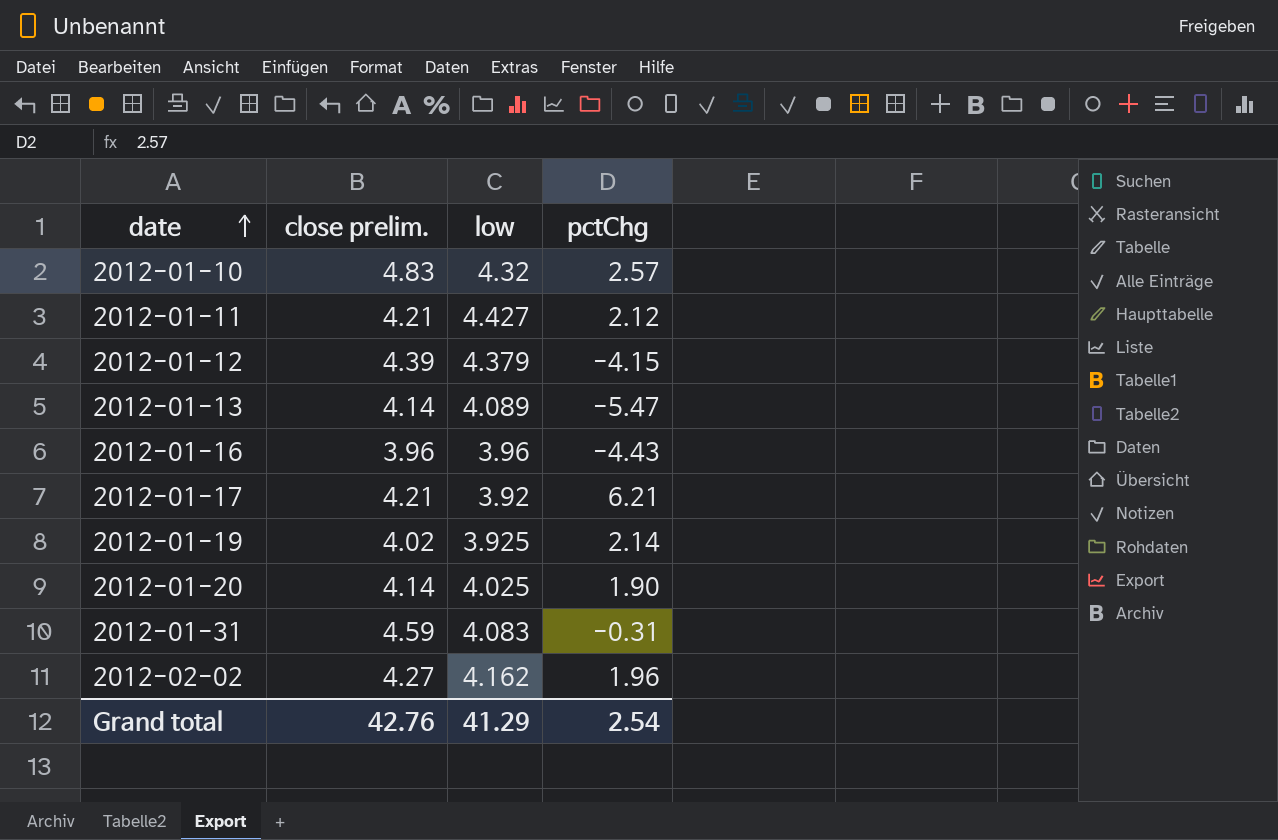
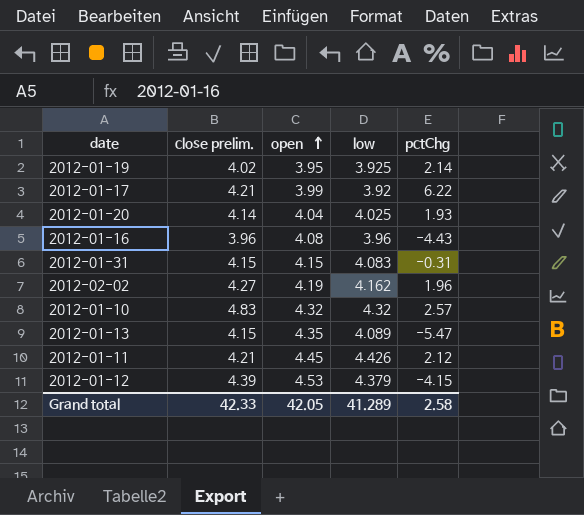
row order: date ascending -> open ascending
column open | position: none -> 3
2012-01-17 | pctChg: 6.21 -> 6.22
2012-01-20 | pctChg: 1.90 -> 1.93
2012-01-31 | close prelim.: 4.59 -> 4.15
2012-01-13 | close prelim.: 4.14 -> 4.15
2012-01-11 | low: 4.427 -> 4.426
Grand total | close prelim.: 42.76 -> 42.33
Grand total | low: 41.29 -> 41.289
Grand total | pctChg: 2.54 -> 2.58

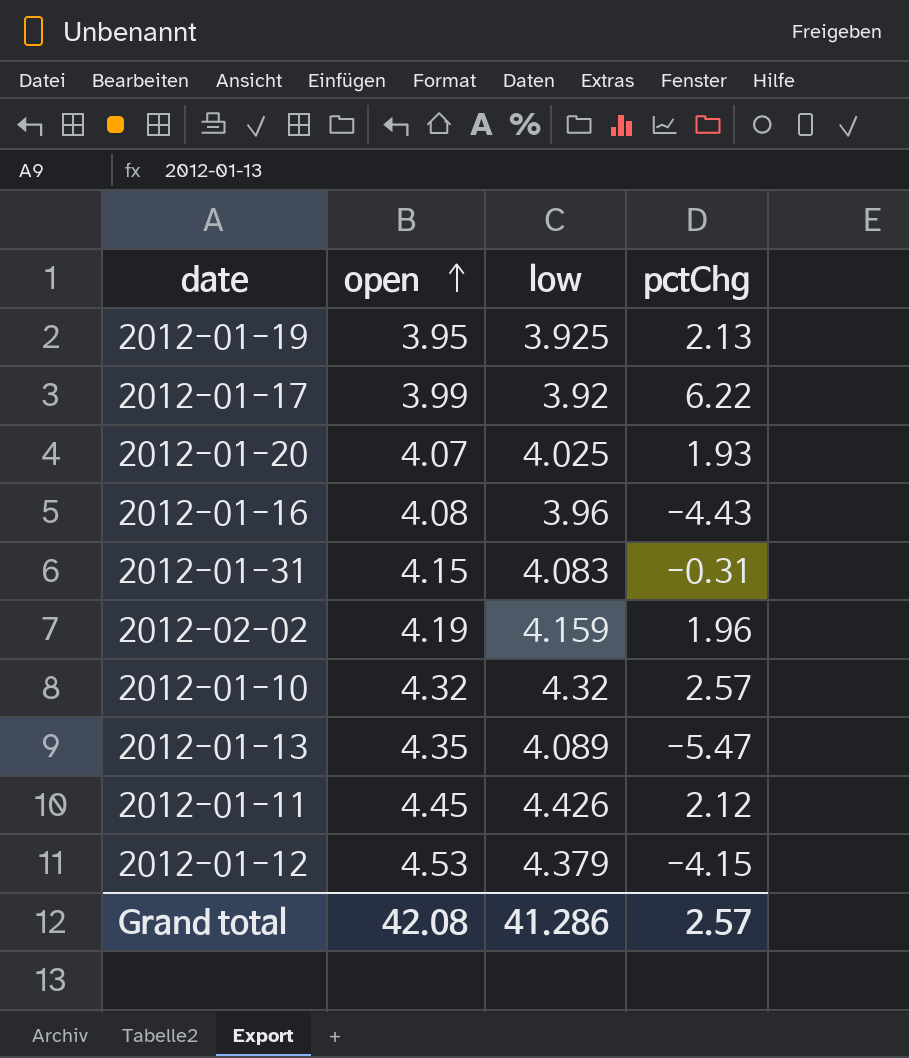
column close prelim. | position: 2 -> none
2012-01-19 | pctChg: 2.14 -> 2.13
2012-01-20 | open: 4.04 -> 4.07
2012-02-02 | low: 4.162 -> 4.159
Grand total | open: 42.05 -> 42.08
Grand total | low: 41.289 -> 41.286
Grand total | pctChg: 2.58 -> 2.57

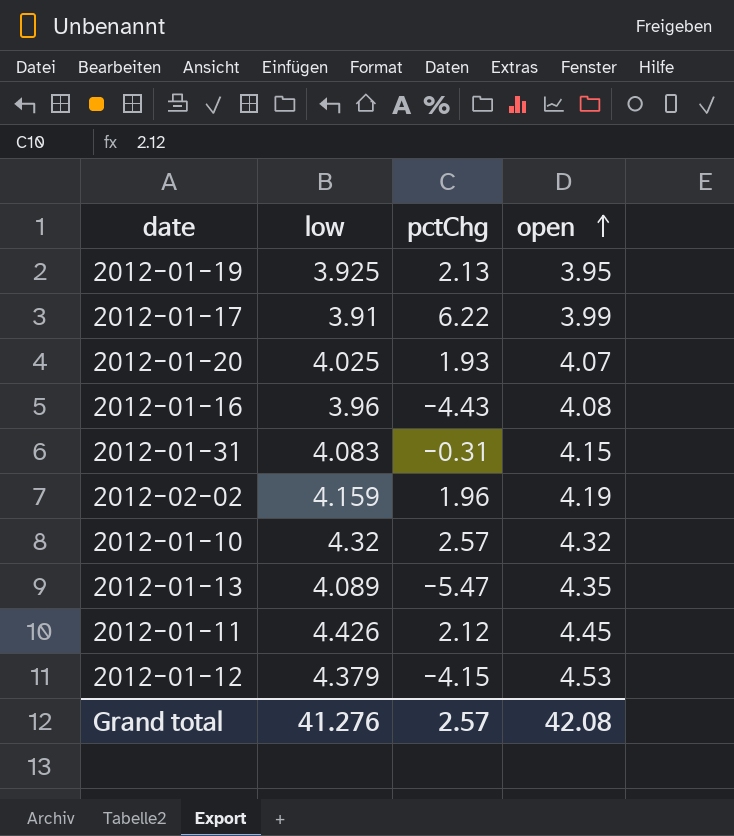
column open | position: 2 -> 4
2012-01-17 | low: 3.92 -> 3.91
Grand total | low: 41.286 -> 41.276

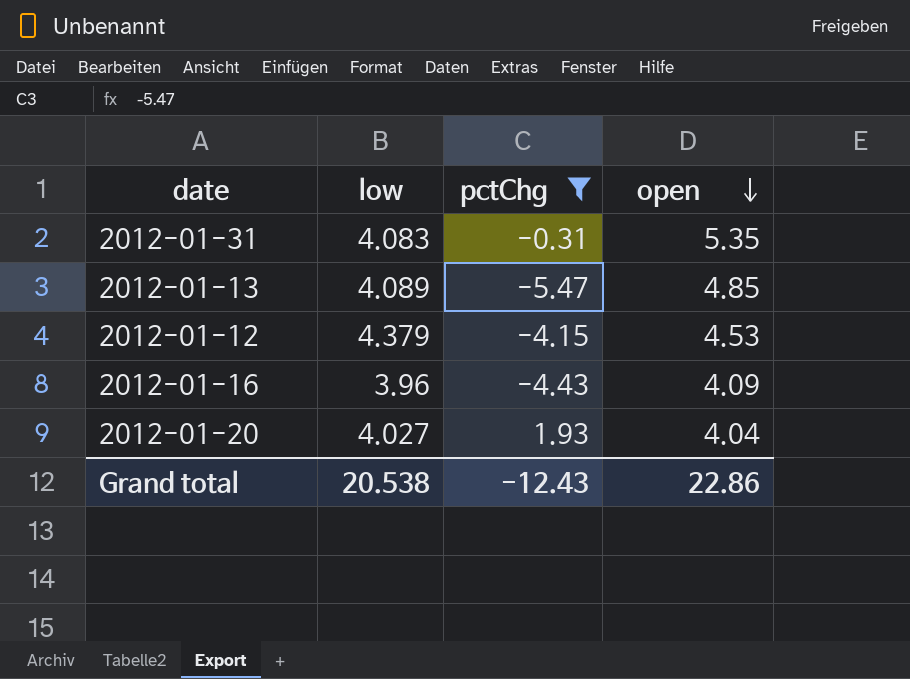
filter: none -> pctChg <= 1.93
row order: open ascending -> open descending
2012-01-31 | open: 4.15 -> 5.35
2012-01-13 | open: 4.35 -> 4.85
2012-01-16 | open: 4.08 -> 4.09
2012-01-20 | low: 4.025 -> 4.027
2012-01-20 | open: 4.07 -> 4.04
Grand total | low: 41.276 -> 20.538
Grand total | pctChg: 2.57 -> -12.43
Grand total | open: 42.08 -> 22.86

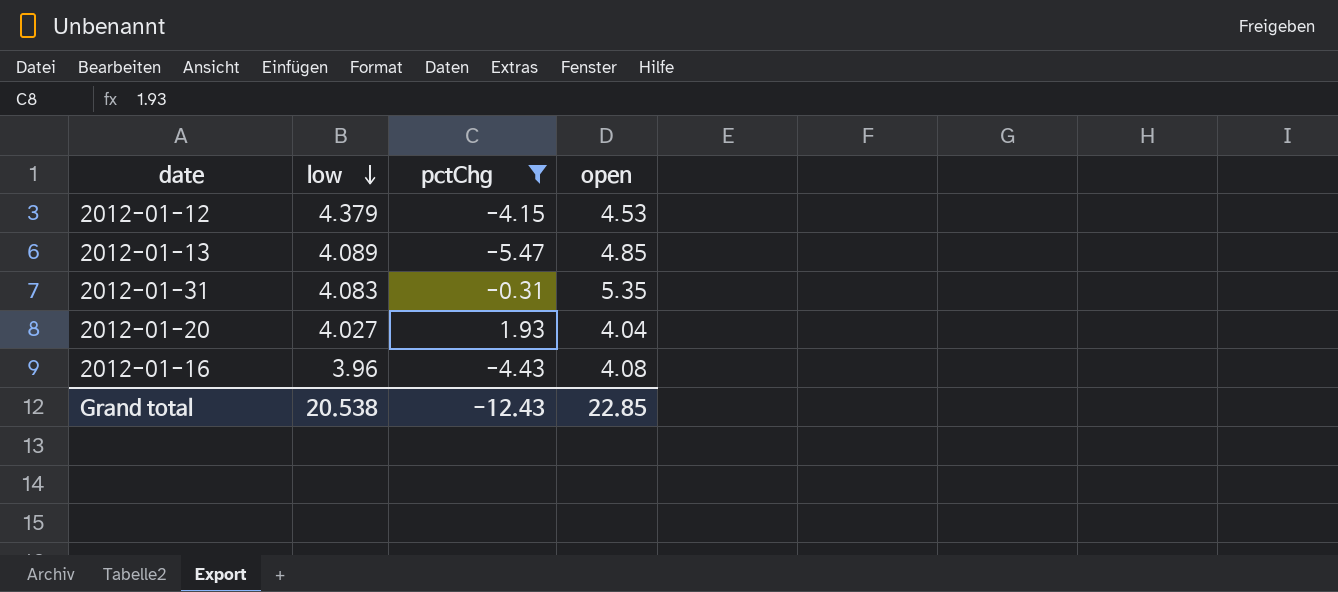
row order: open descending -> low descending
2012-01-16 | open: 4.09 -> 4.08
Grand total | open: 22.86 -> 22.85

